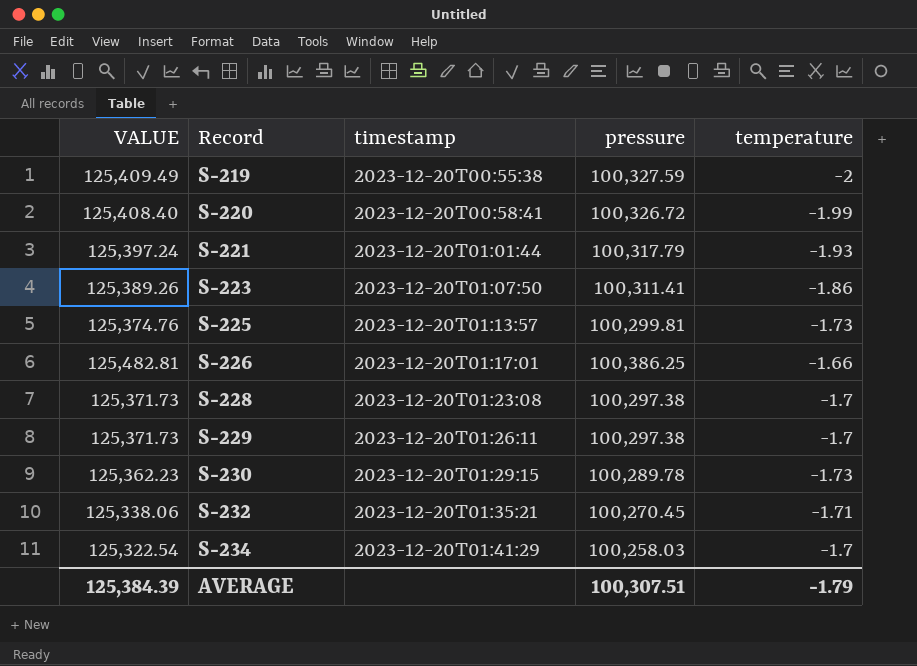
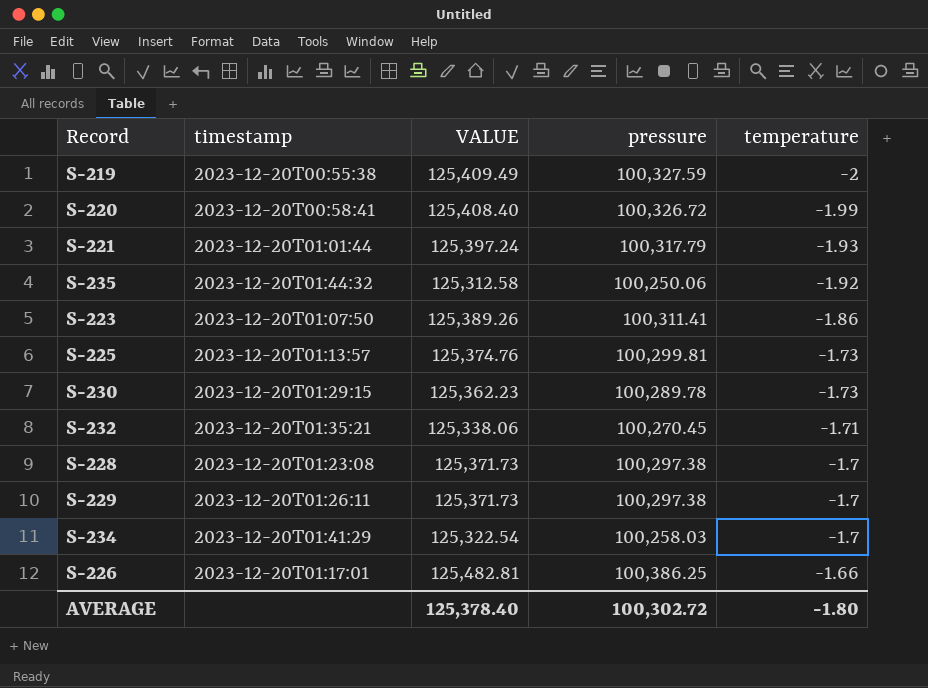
row order: Record ascending -> temperature ascending
column VALUE | position: 1 -> 3
row S-235: none -> 2023-12-20T01:44:32 | 125,312.58 | 100,250.06 | -1.92
AVERAGE | VALUE: 125,384.39 -> 125,378.40
AVERAGE | pressure: 100,307.51 -> 100,302.72
AVERAGE | temperature: -1.79 -> -1.80

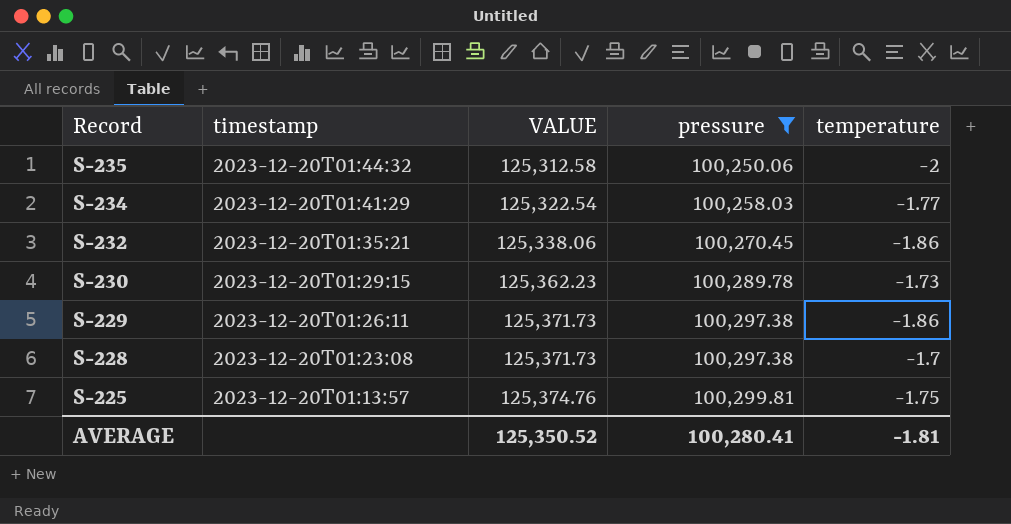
filter: none -> pressure <= 100,299.81
row order: temperature ascending -> Record descending
S-235 | temperature: -1.92 -> -2
S-234 | temperature: -1.7 -> -1.77
S-232 | temperature: -1.71 -> -1.86
S-229 | temperature: -1.7 -> -1.86
S-225 | temperature: -1.73 -> -1.75
AVERAGE | VALUE: 125,378.40 -> 125,350.52
AVERAGE | pressure: 100,302.72 -> 100,280.41
AVERAGE | temperature: -1.80 -> -1.81

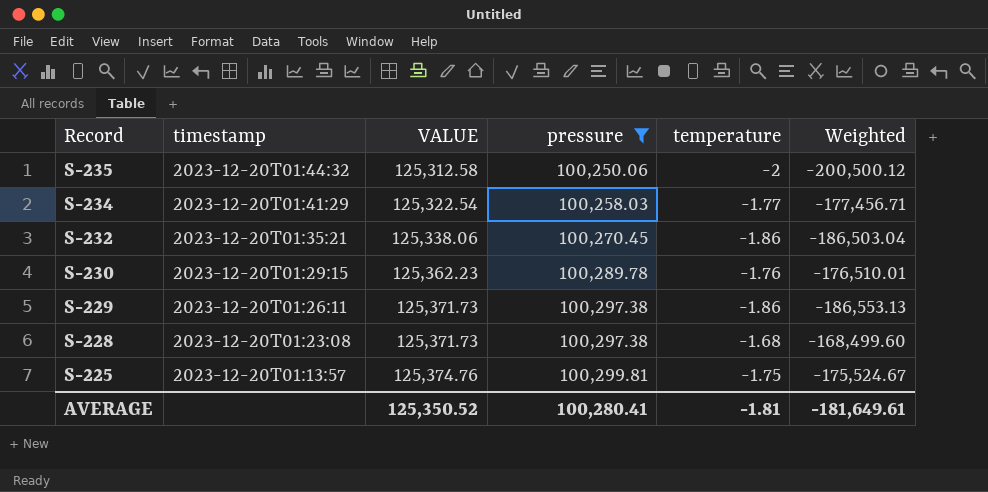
column Weighted | formula: none -> [pressure] * [temperature]
S-230 | temperature: -1.73 -> -1.76
S-228 | temperature: -1.7 -> -1.68

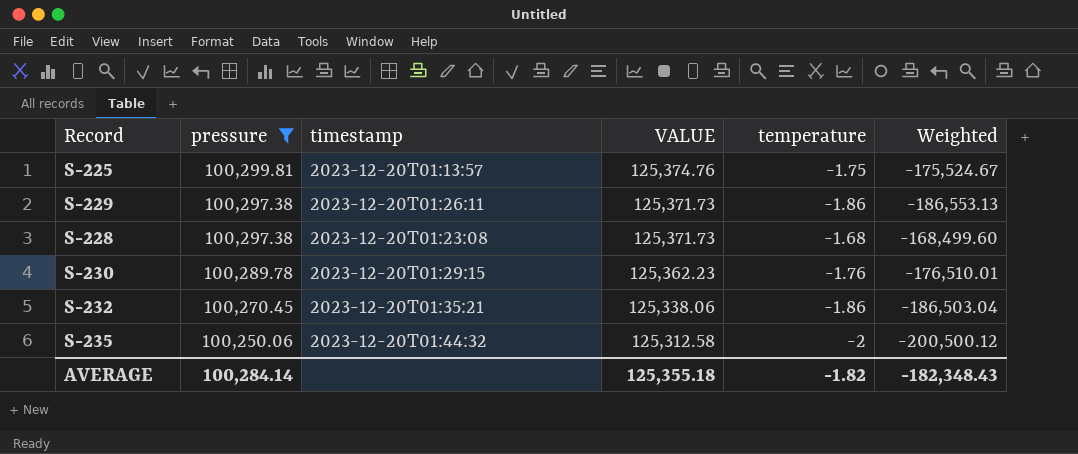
row order: Record descending -> pressure descending
column pressure | position: 4 -> 2
row S-234: 2023-12-20T01:41:29 | 125,322.54 | 100,258.03 | -1.77 | -177,456.71 -> none
AVERAGE | pressure: 100,280.41 -> 100,284.14
AVERAGE | VALUE: 125,350.52 -> 125,355.18
AVERAGE | temperature: -1.81 -> -1.82
AVERAGE | Weighted: -181,649.61 -> -182,348.43

